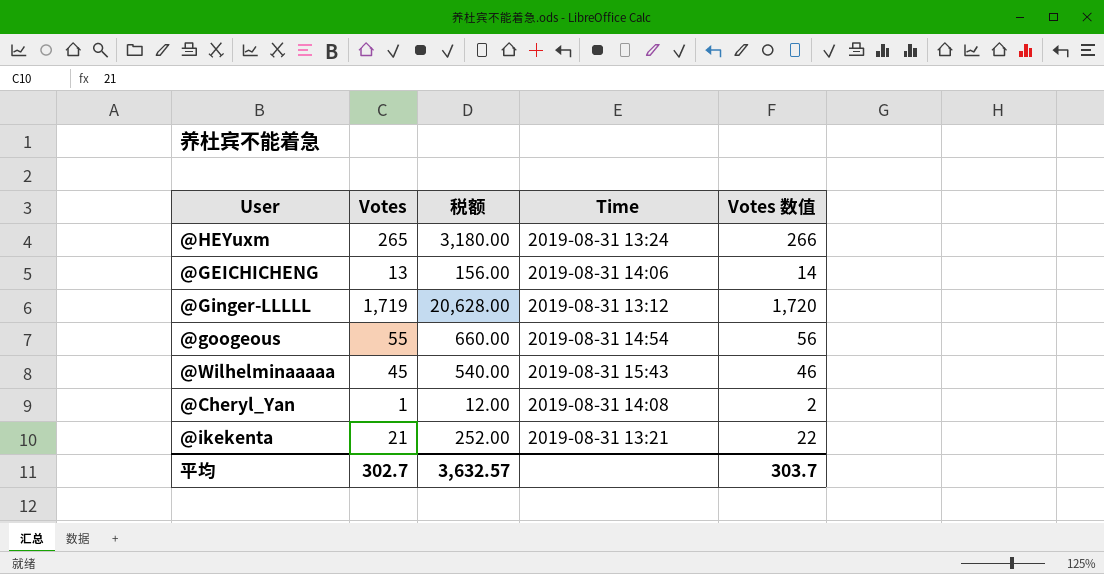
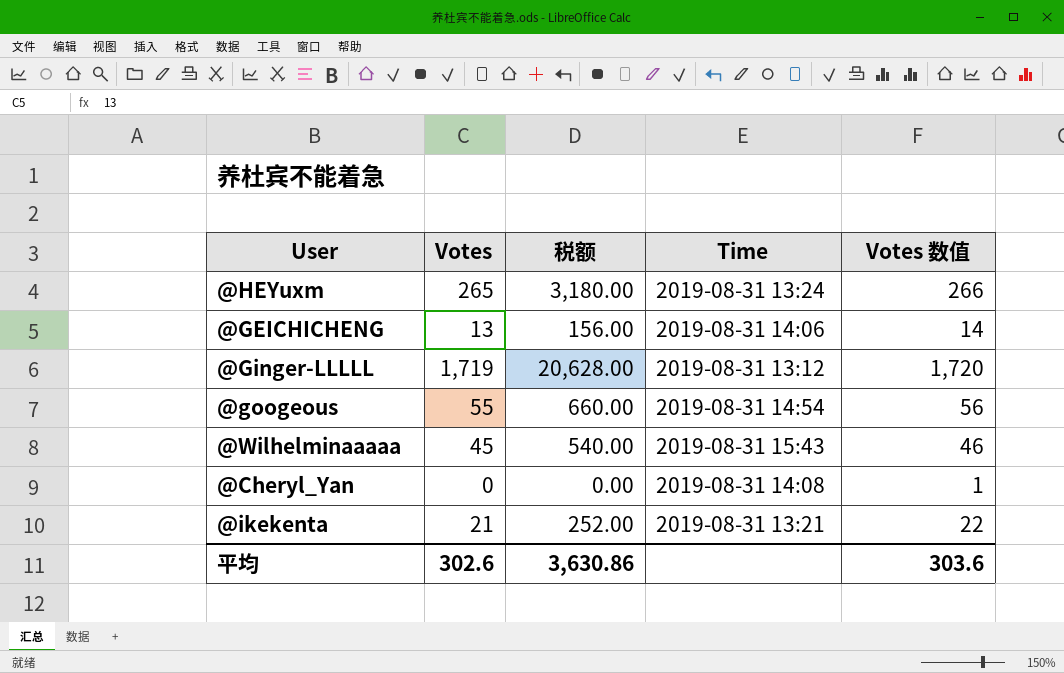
@Cheryl_Yan | Votes: 1 -> 0
@Cheryl_Yan | 税额: 12.00 -> 0.00
@Cheryl_Yan | Votes 数值: 2 -> 1
平均 | Votes: 302.7 -> 302.6
平均 | 税额: 3,632.57 -> 3,630.86
平均 | Votes 数值: 303.7 -> 303.6

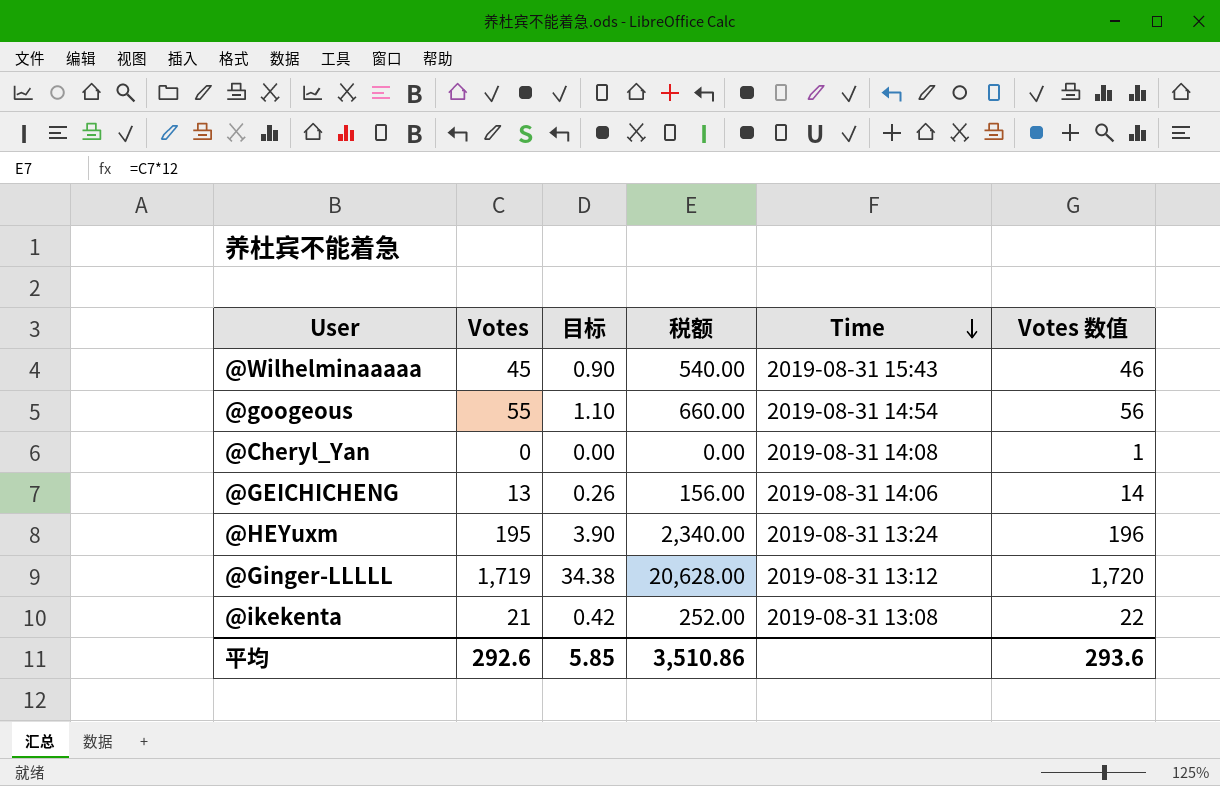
row order: none -> Time descending
column 目标 | formula: none -> [Votes] * 0.02
@HEYuxm | Votes: 265 -> 195
@HEYuxm | 税额: 3,180.00 -> 2,340.00
@HEYuxm | Votes 数值: 266 -> 196
@ikekenta | Time: 2019-08-31 13:21 -> 2019-08-31 13:08
平均 | Votes: 302.6 -> 292.6
平均 | 税额: 3,630.86 -> 3,510.86
平均 | Votes 数值: 303.6 -> 293.6

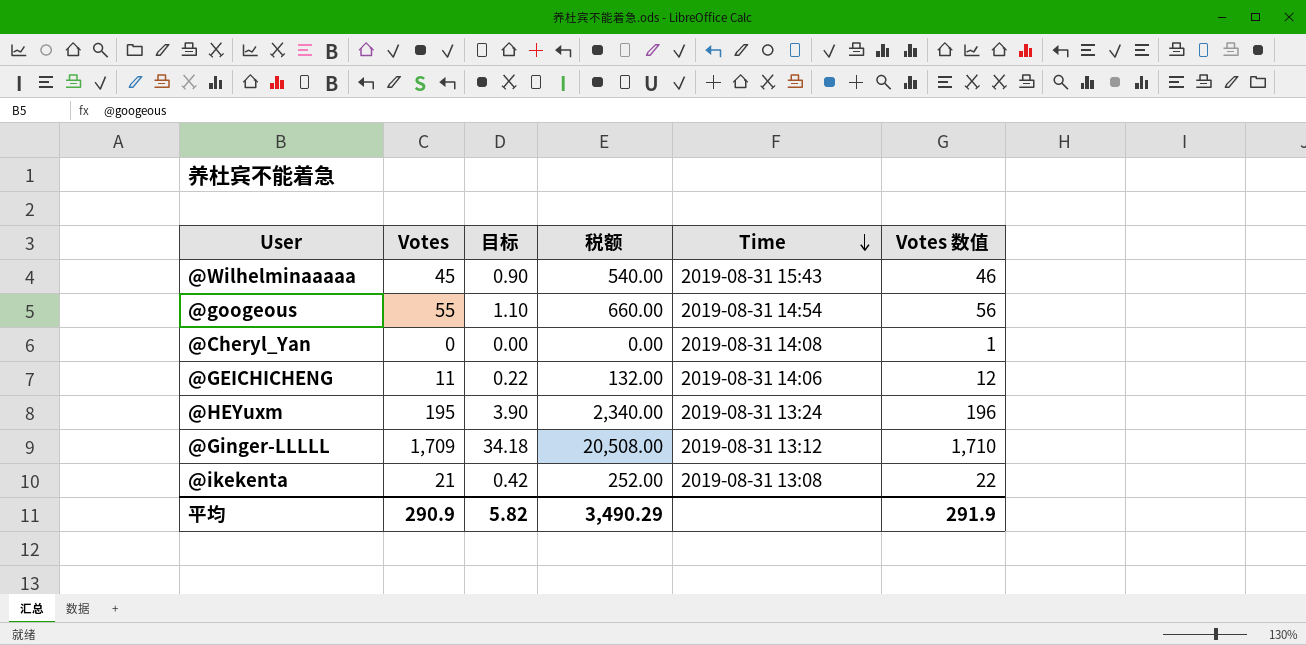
@GEICHICHENG | Votes: 13 -> 11
@GEICHICHENG | 目标: 0.26 -> 0.22
@GEICHICHENG | 税额: 156.00 -> 132.00
@GEICHICHENG | Votes 数值: 14 -> 12
@Ginger-LLLLL | Votes: 1,719 -> 1,709
@Ginger-LLLLL | 目标: 34.38 -> 34.18
@Ginger-LLLLL | 税额: 20,628.00 -> 20,508.00
@Ginger-LLLLL | Votes 数值: 1,720 -> 1,710
平均 | Votes: 292.6 -> 290.9
平均 | 目标: 5.85 -> 5.82
平均 | 税额: 3,510.86 -> 3,490.29
平均 | Votes 数值: 293.6 -> 291.9

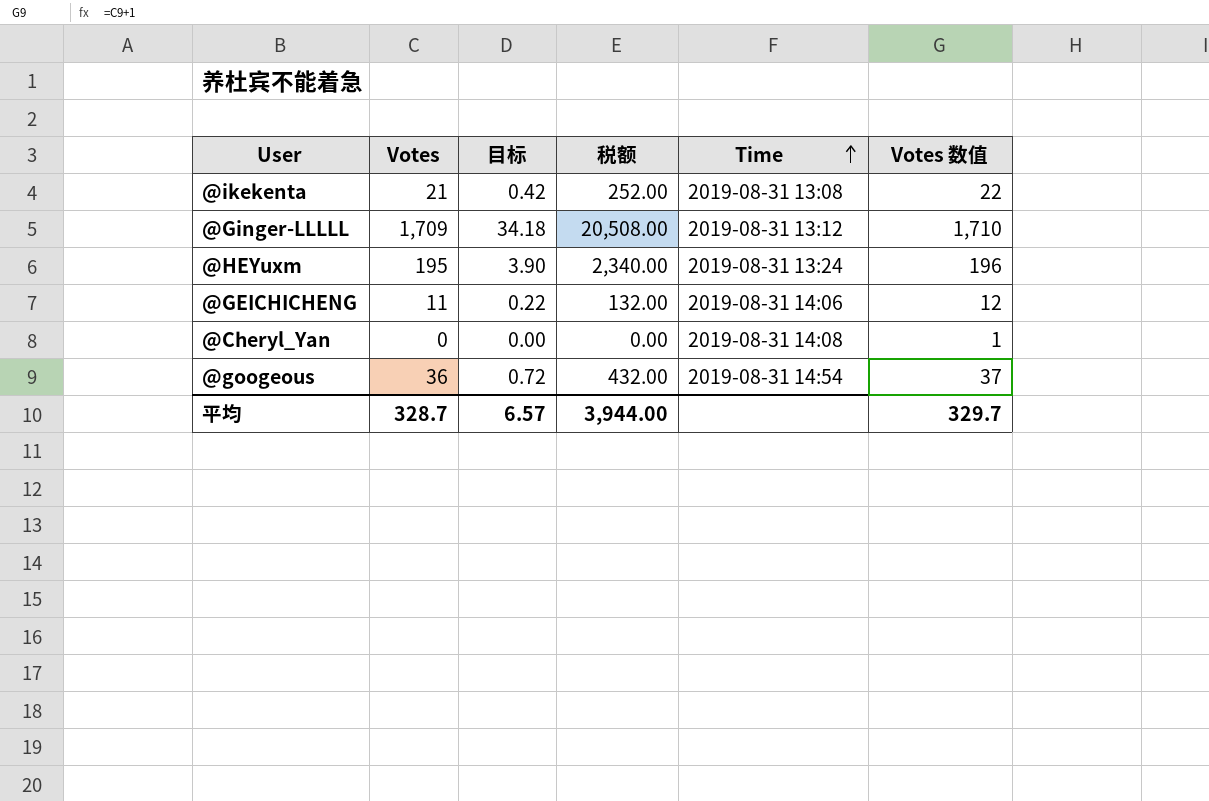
row order: Time descending -> Time ascending
row @Wilhelminaaaaa: 45 | 0.90 | 540.00 | 2019-08-31 15:43 | 46 -> none
@googeous | Votes: 55 -> 36
@googeous | 目标: 1.10 -> 0.72
@googeous | 税额: 660.00 -> 432.00
@googeous | Votes 数值: 56 -> 37
平均 | Votes: 290.9 -> 328.7
平均 | 目标: 5.82 -> 6.57
平均 | 税额: 3,490.29 -> 3,944.00
平均 | Votes 数值: 291.9 -> 329.7

